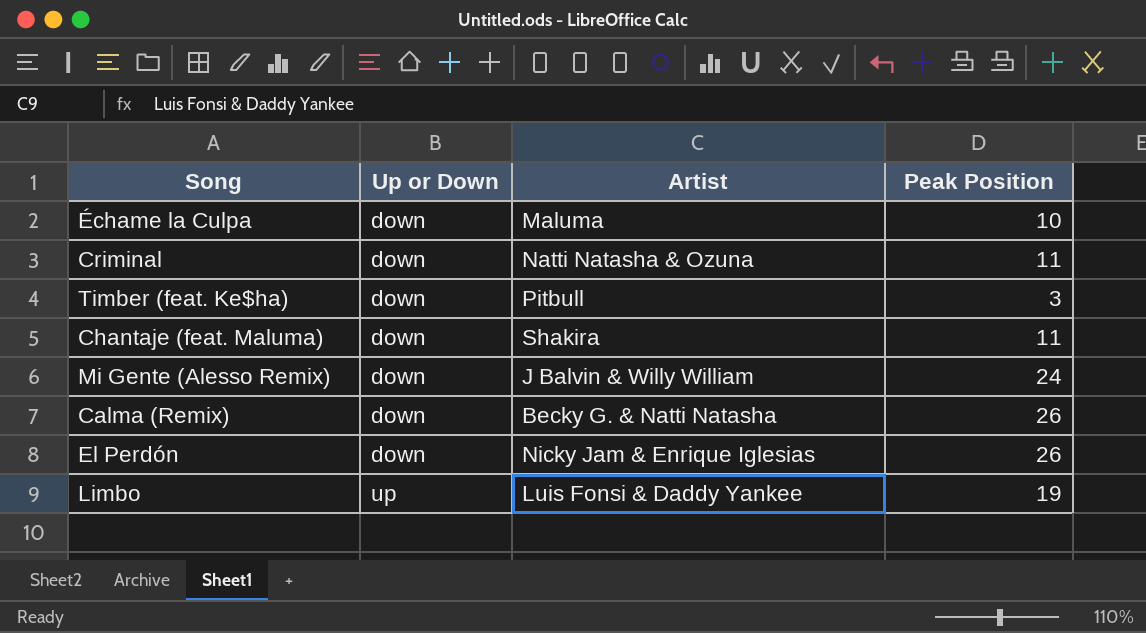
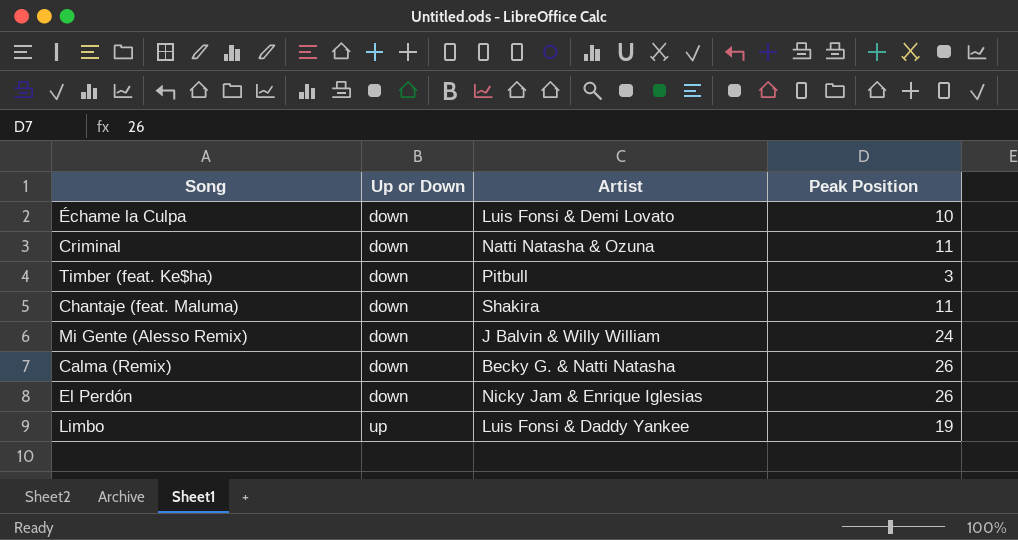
Échame la Culpa | Artist: Maluma -> Luis Fonsi & Demi Lovato

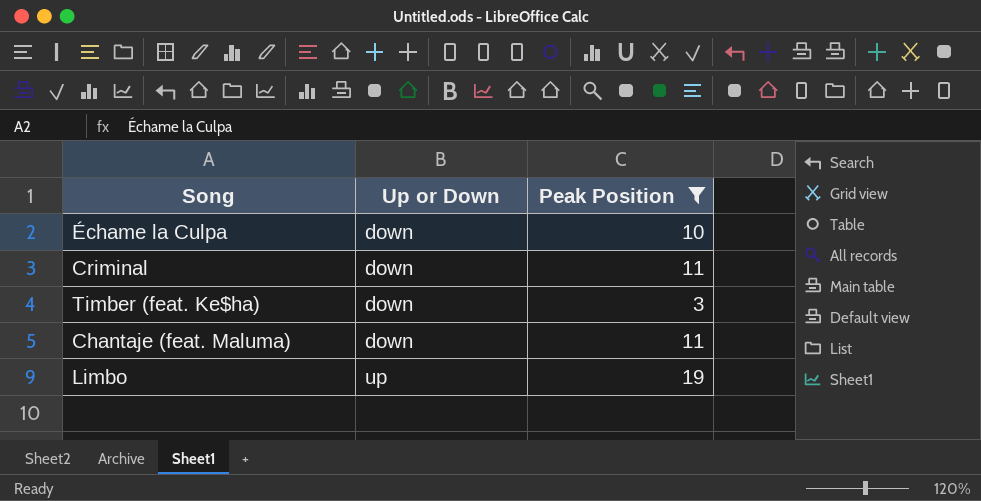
filter: none -> Peak Position <= 19
column Artist | position: 3 -> none

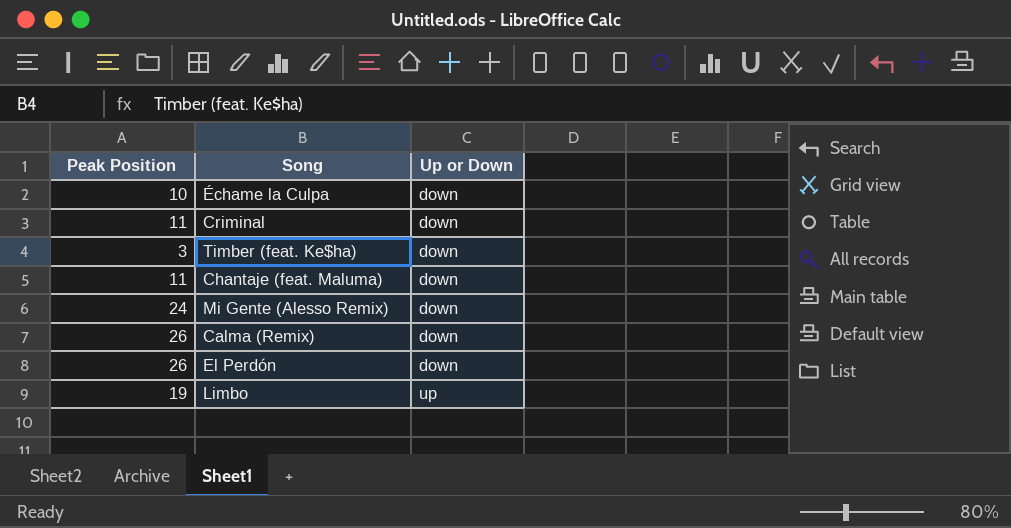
filter: Peak Position <= 19 -> none
column Peak Position | position: 3 -> 1

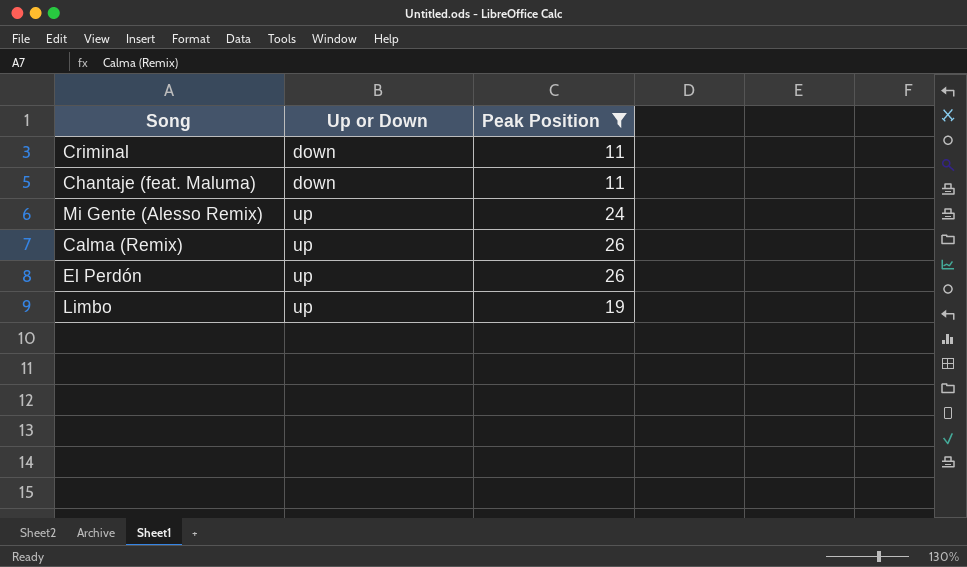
filter: none -> Peak Position >= 11
column Peak Position | position: 1 -> 3
Mi Gente (Alesso Remix) | Up or Down: down -> up
Calma (Remix) | Up or Down: down -> up
El Perdón | Up or Down: down -> up

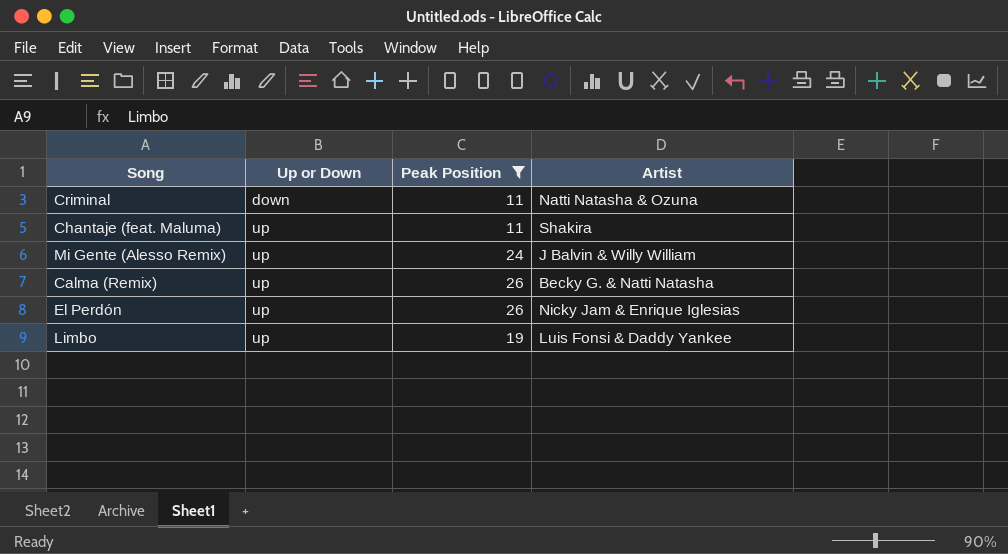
column Artist | position: none -> 4
Chantaje (feat. Maluma) | Up or Down: down -> up

